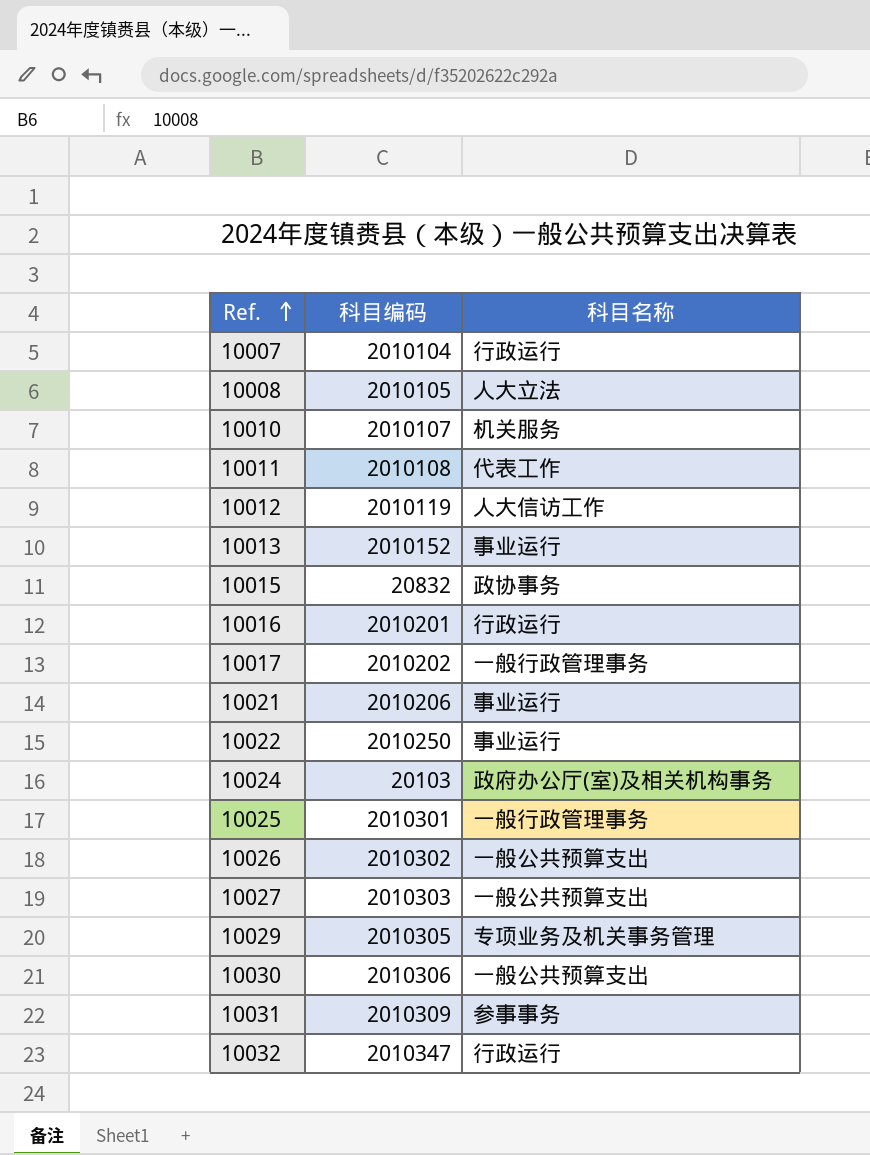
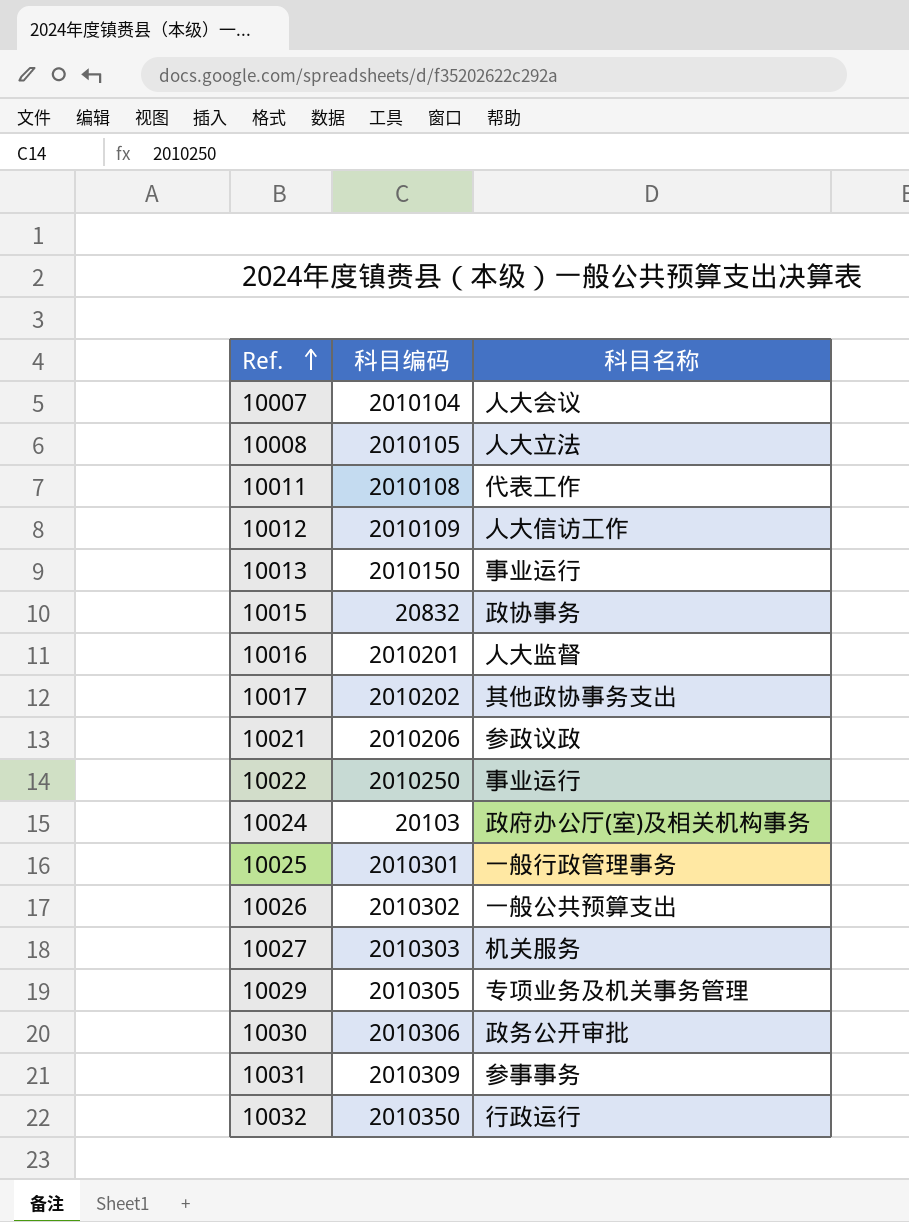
row 10010: 2010107 | 机关服务 -> none
10007 | 科目名称: 行政运行 -> 人大会议
10012 | 科目编码: 2010119 -> 2010109
10013 | 科目编码: 2010152 -> 2010150
10016 | 科目名称: 行政运行 -> 人大监督
10017 | 科目名称: 一般行政管理事务 -> 其他政协事务支出
10021 | 科目名称: 事业运行 -> 参政议政
10027 | 科目名称: 一般公共预算支出 -> 机关服务
10030 | 科目名称: 一般公共预算支出 -> 政务公开审批
10032 | 科目编码: 2010347 -> 2010350

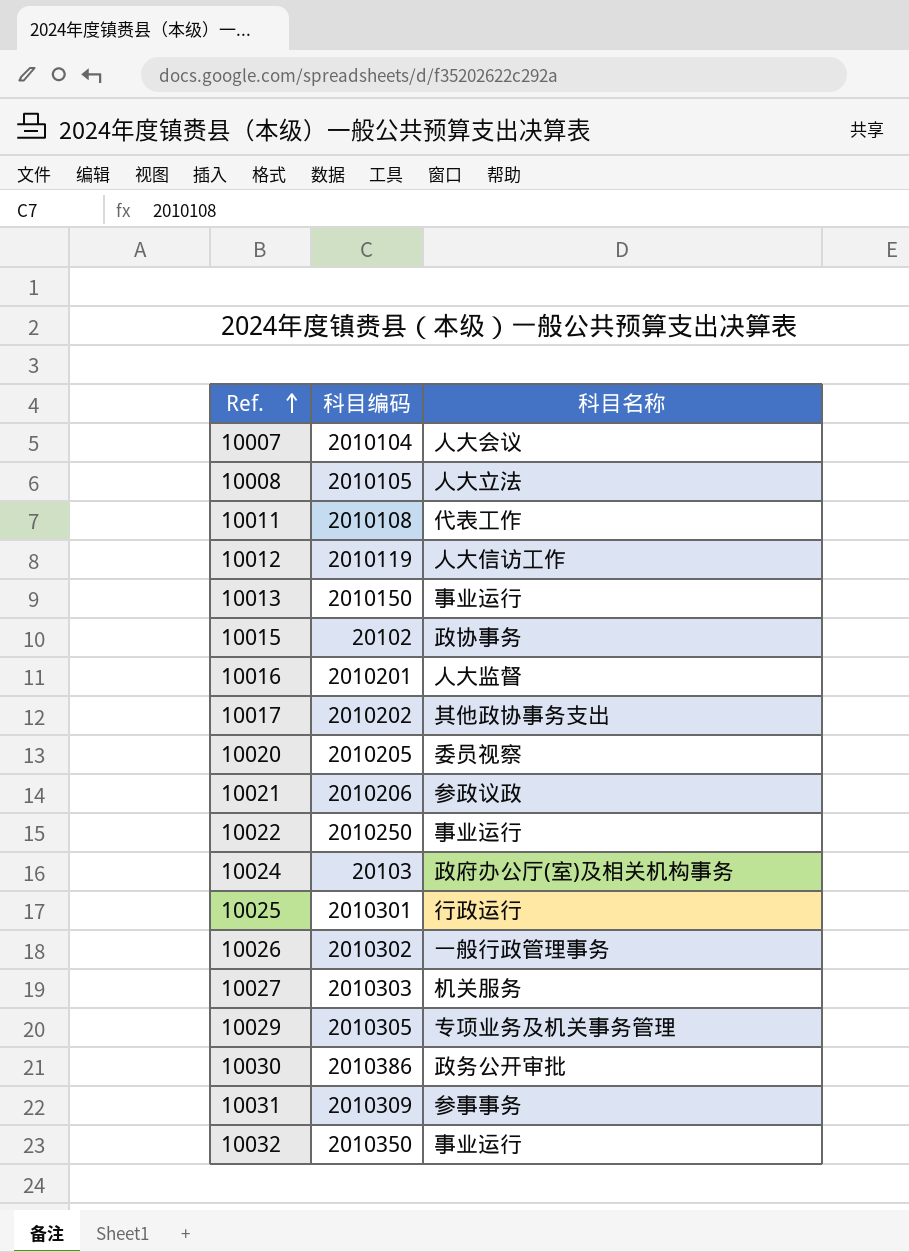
10012 | 科目编码: 2010109 -> 2010119
10015 | 科目编码: 20832 -> 20102
row 10020: none -> 2010205 | 委员视察
10025 | 科目名称: 一般行政管理事务 -> 行政运行
10026 | 科目名称: 一般公共预算支出 -> 一般行政管理事务
10030 | 科目编码: 2010306 -> 2010386
10032 | 科目名称: 行政运行 -> 事业运行

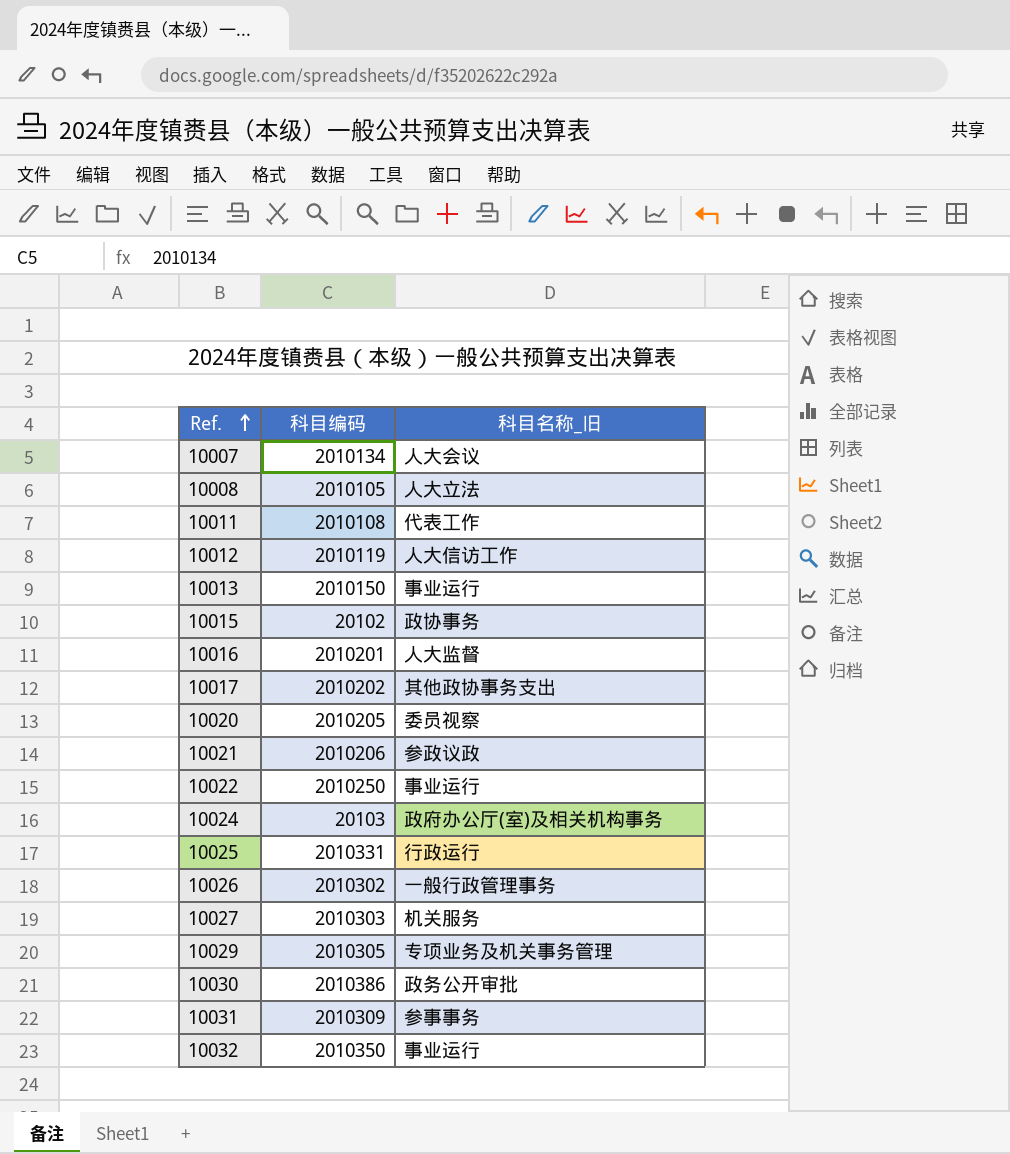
column name: 科目名称 -> 科目名称_旧
10007 | 科目编码: 2010104 -> 2010134
10025 | 科目编码: 2010301 -> 2010331

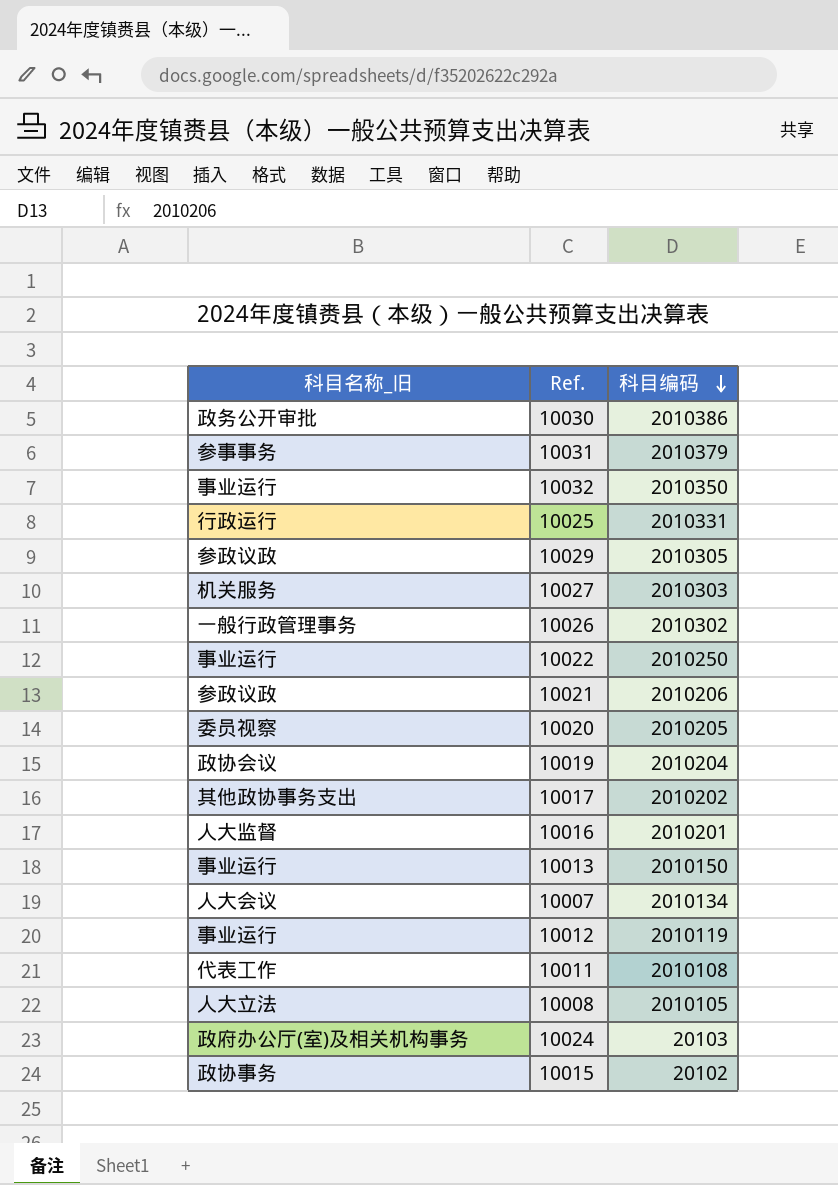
row order: Ref. ascending -> 科目编码 descending
column 科目名称_旧 | position: 3 -> 1
10031 | 科目编码: 2010309 -> 2010379
10029 | 科目名称_旧: 专项业务及机关事务管理 -> 参政议政
row 10019: none -> 政协会议 | 2010204
10012 | 科目名称_旧: 人大信访工作 -> 事业运行

